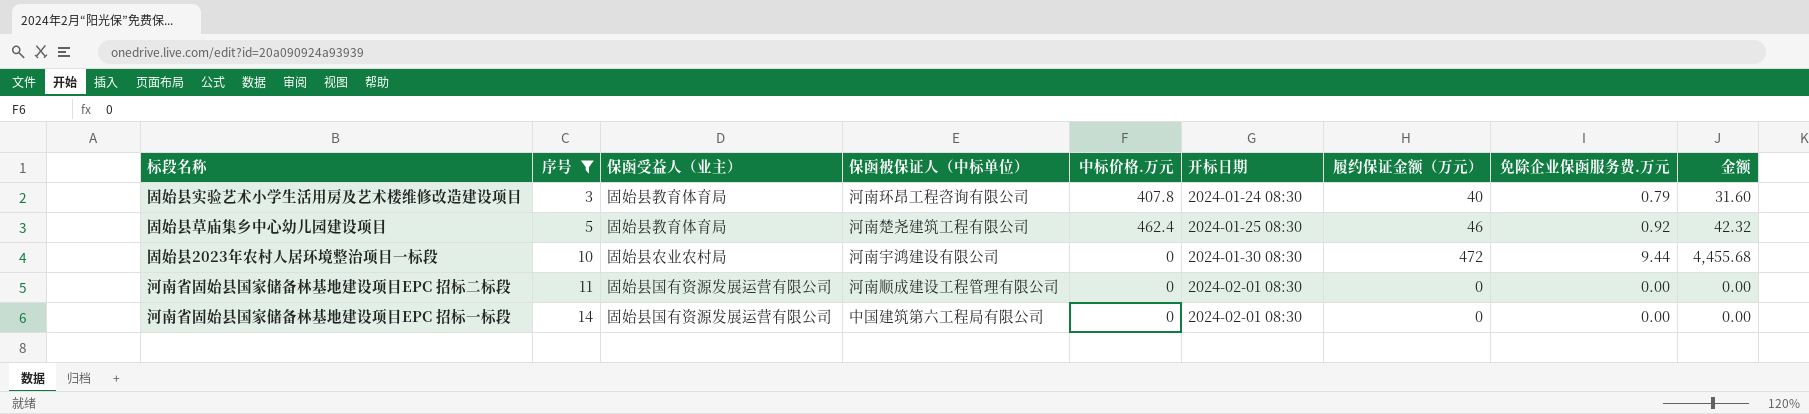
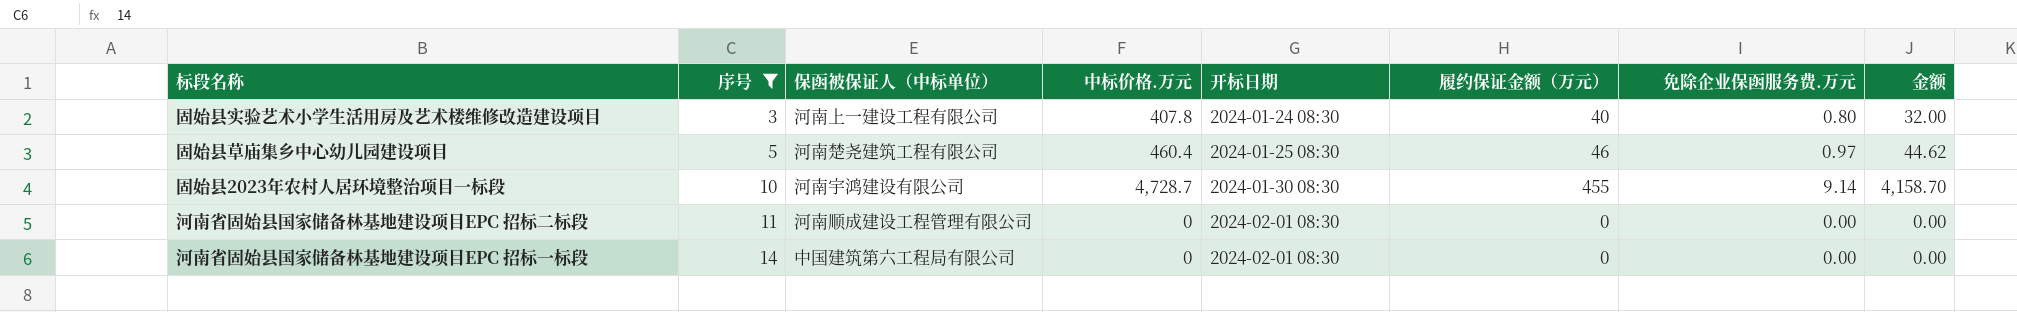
column 保函受益人（业主） | position: 3 -> none
固始县实验艺术小学生活用房及艺术楼维修改造建设项目 | 保函被保证人（中标单位）: 河南环昂工程咨询有限公司 -> 河南上一建设工程有限公司
固始县实验艺术小学生活用房及艺术楼维修改造建设项目 | 免除企业保函服务费.万元: 0.79 -> 0.80
固始县实验艺术小学生活用房及艺术楼维修改造建设项目 | 金额: 31.60 -> 32.00
固始县草庙集乡中心幼儿园建设项目 | 中标价格.万元: 462.4 -> 460.4
固始县草庙集乡中心幼儿园建设项目 | 免除企业保函服务费.万元: 0.92 -> 0.97
固始县草庙集乡中心幼儿园建设项目 | 金额: 42.32 -> 44.62
固始县2023年农村人居环境整治项目一标段 | 中标价格.万元: 0 -> 4,728.7
固始县2023年农村人居环境整治项目一标段 | 履约保证金额（万元）: 472 -> 455
固始县2023年农村人居环境整治项目一标段 | 免除企业保函服务费.万元: 9.44 -> 9.14
固始县2023年农村人居环境整治项目一标段 | 金额: 4,455.68 -> 4,158.70

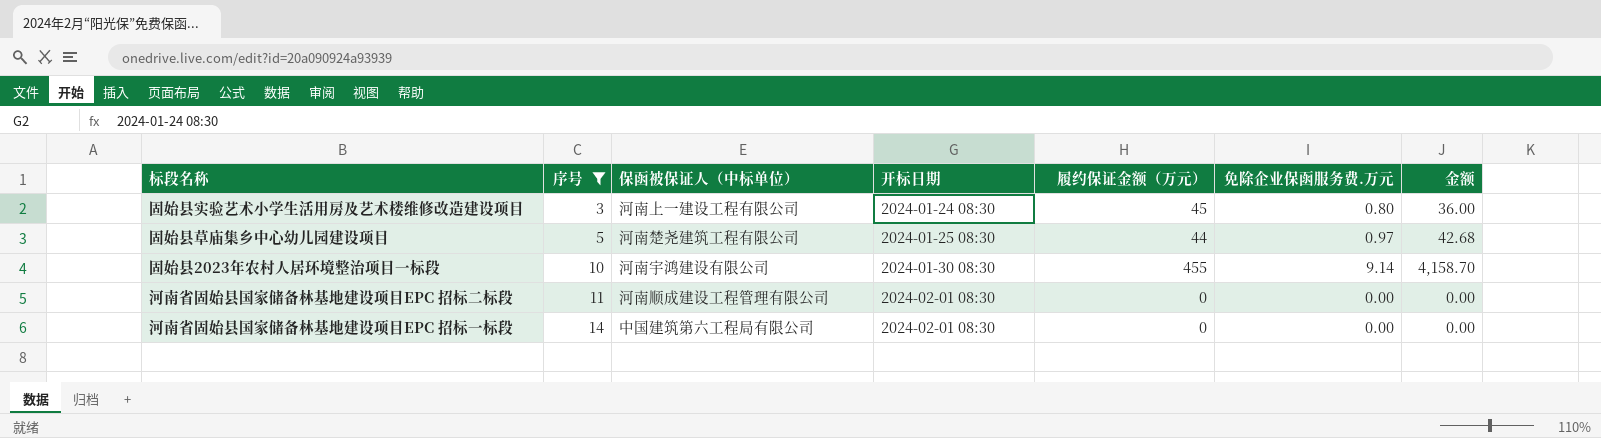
column 中标价格.万元 | position: 4 -> none
固始县实验艺术小学生活用房及艺术楼维修改造建设项目 | 履约保证金额（万元）: 40 -> 45
固始县实验艺术小学生活用房及艺术楼维修改造建设项目 | 金额: 32.00 -> 36.00
固始县草庙集乡中心幼儿园建设项目 | 履约保证金额（万元）: 46 -> 44
固始县草庙集乡中心幼儿园建设项目 | 金额: 44.62 -> 42.68

